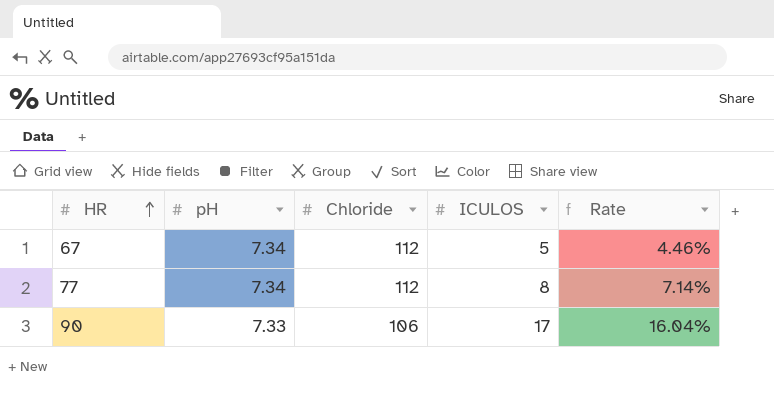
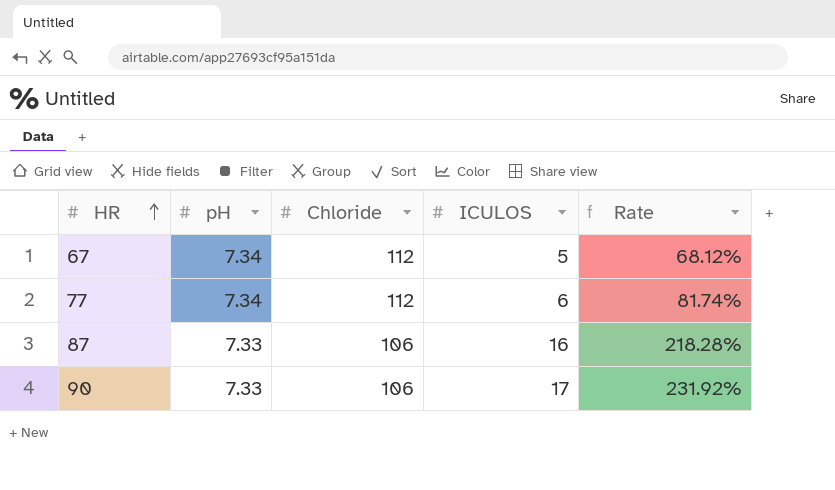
column Rate | formula: [ICULOS] / [Chloride] -> [ICULOS] / [pH]
77 | ICULOS: 8 -> 6
row 87: none -> 7.33 | 106 | 16 | 218.28%

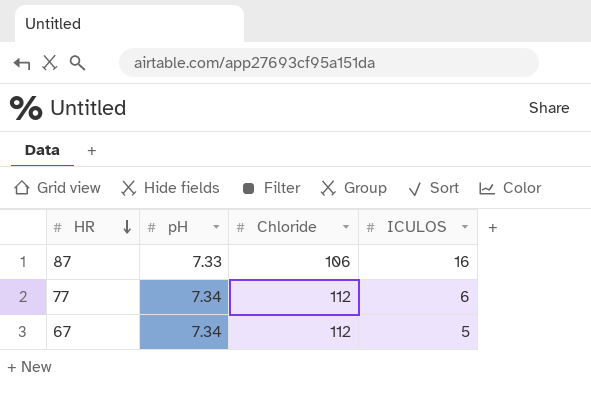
row order: HR ascending -> HR descending
column Rate | formula: [ICULOS] / [pH] -> none
row 90: 7.33 | 106 | 17 | 231.92% -> none

